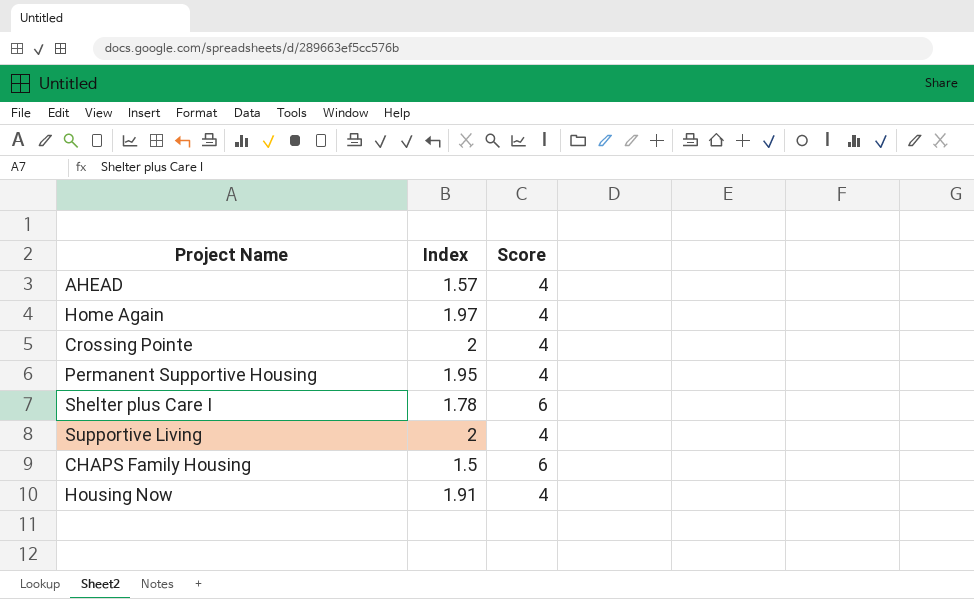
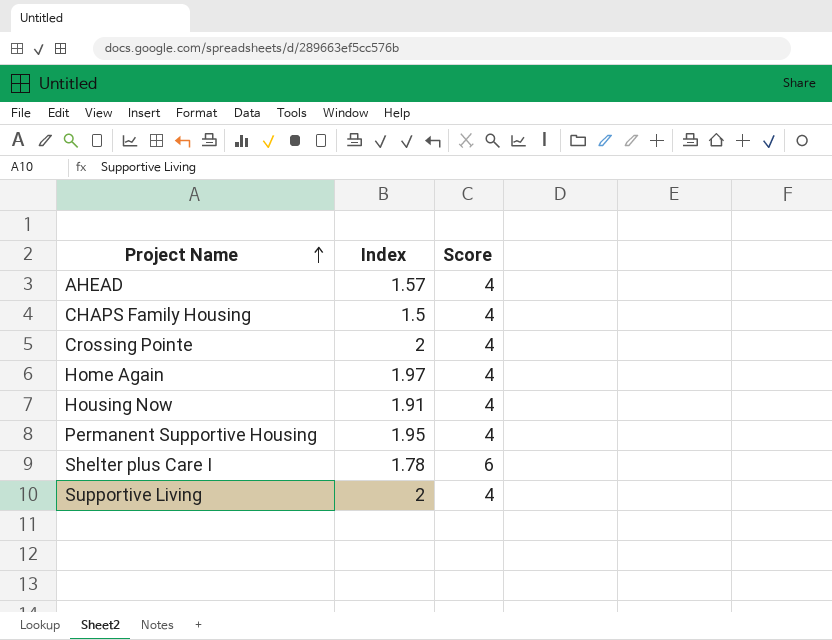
row order: none -> Project Name ascending
CHAPS Family Housing | Score: 6 -> 4

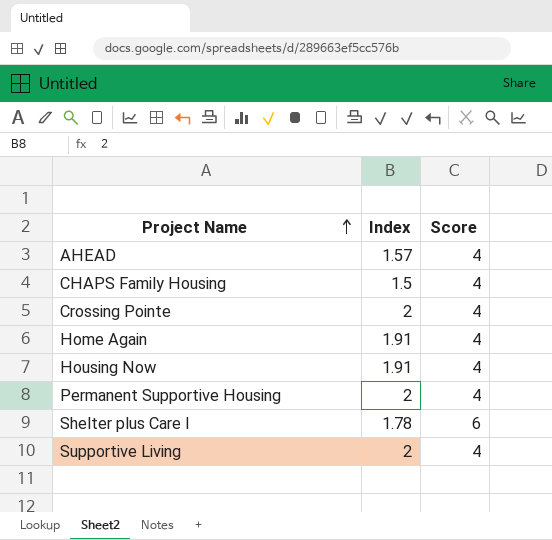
Home Again | Index: 1.97 -> 1.91
Permanent Supportive Housing | Index: 1.95 -> 2

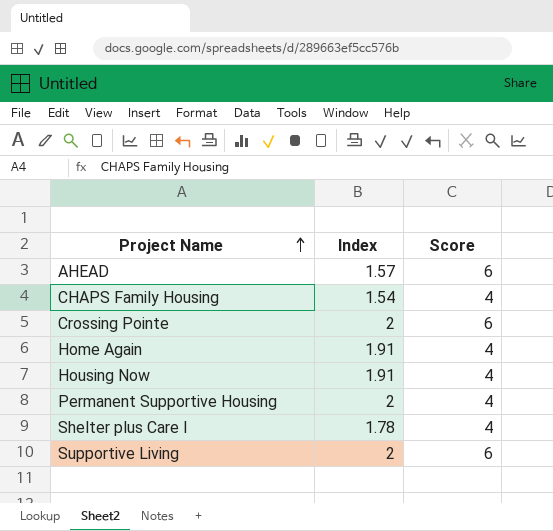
AHEAD | Score: 4 -> 6
CHAPS Family Housing | Index: 1.5 -> 1.54
Crossing Pointe | Score: 4 -> 6
Shelter plus Care I | Score: 6 -> 4
Supportive Living | Score: 4 -> 6

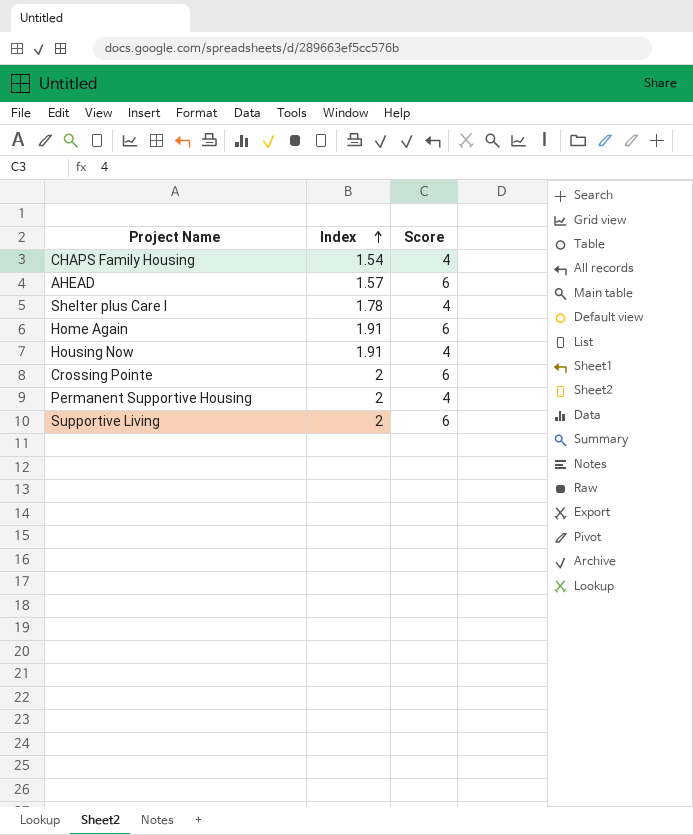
row order: Project Name ascending -> Index ascending
Home Again | Score: 4 -> 6

